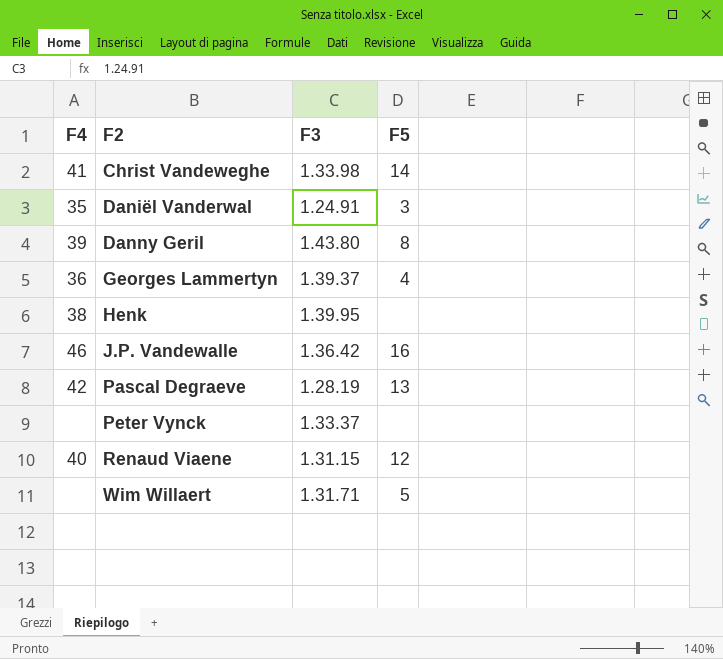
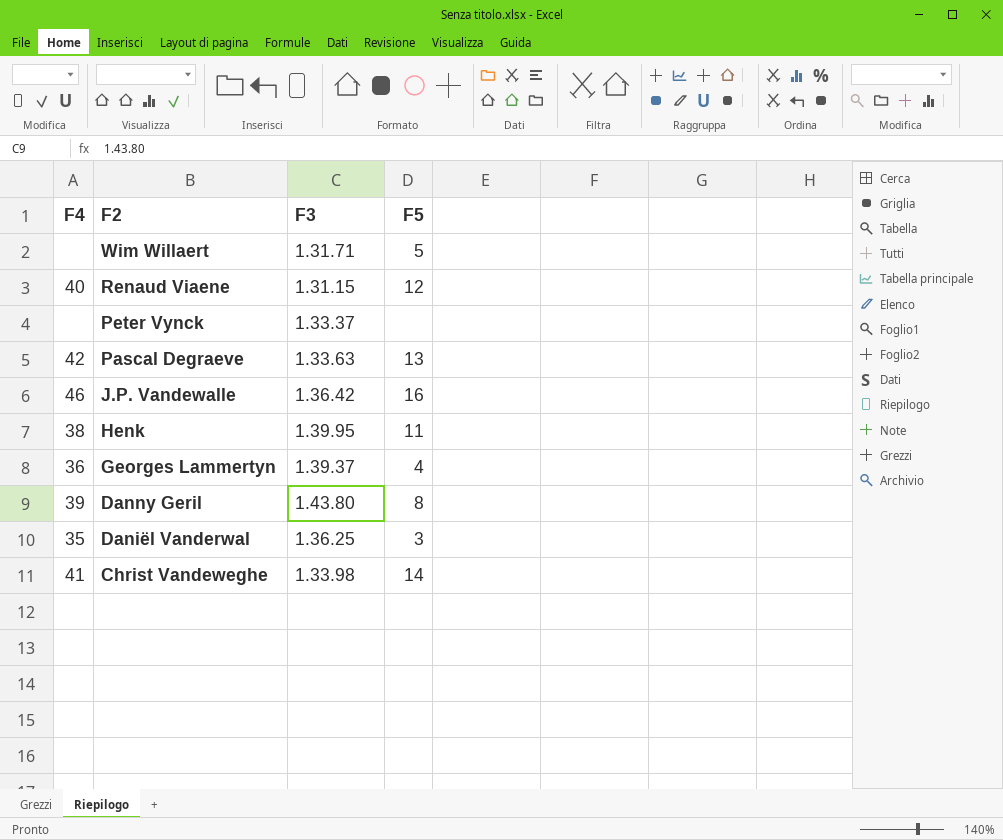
row order: F2 ascending -> F2 descending
Pascal Degraeve | F3: 1.28.19 -> 1.33.63
Henk | F5: none -> 11
Daniël Vanderwal | F3: 1.24.91 -> 1.36.25

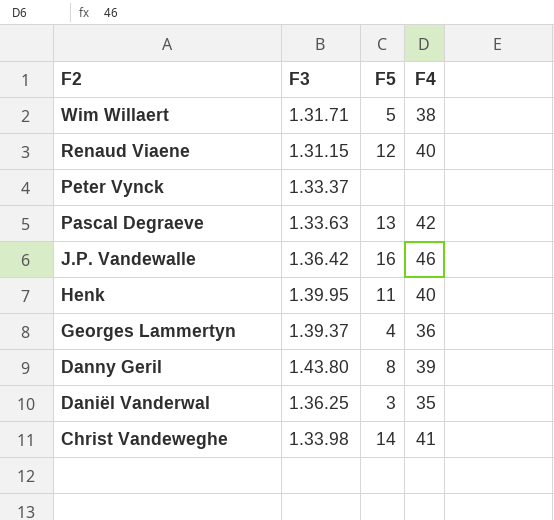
column F4 | position: 1 -> 4
Wim Willaert | F4: none -> 38
Henk | F4: 38 -> 40

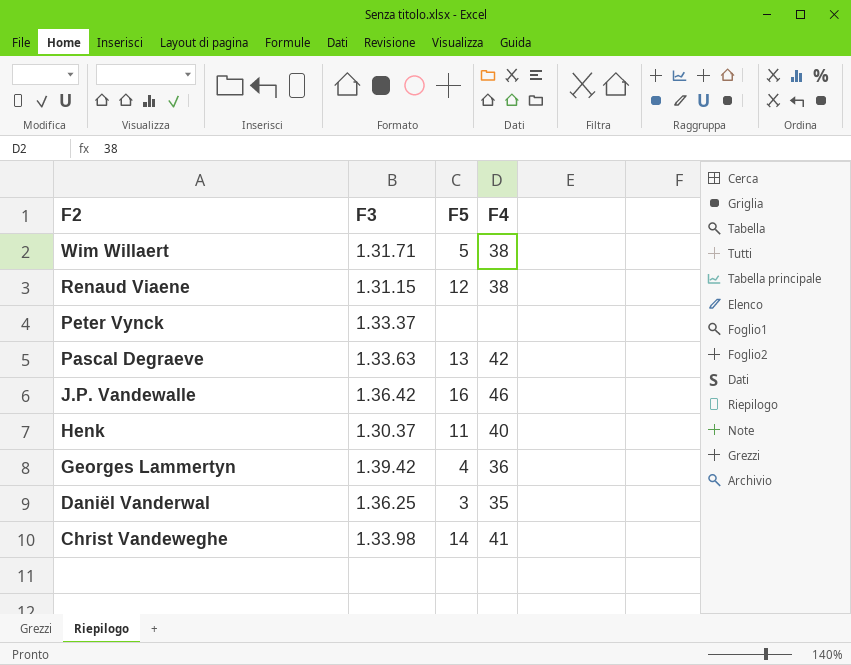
row Danny Geril: 1.43.80 | 8 | 39 -> none
Renaud Viaene | F4: 40 -> 38
Henk | F3: 1.39.95 -> 1.30.37
Georges Lammertyn | F3: 1.39.37 -> 1.39.42

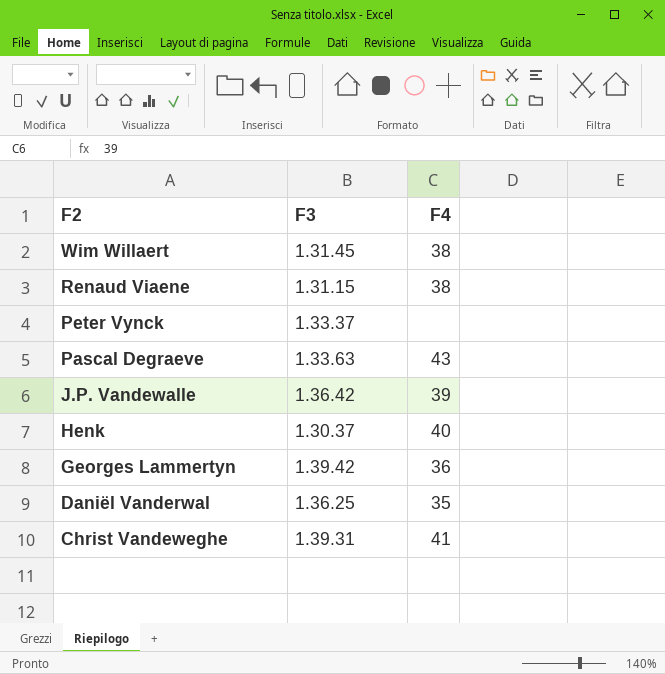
column F5 | position: 3 -> none
Wim Willaert | F3: 1.31.71 -> 1.31.45
Pascal Degraeve | F4: 42 -> 43
J.P. Vandewalle | F4: 46 -> 39
Christ Vandeweghe | F3: 1.33.98 -> 1.39.31

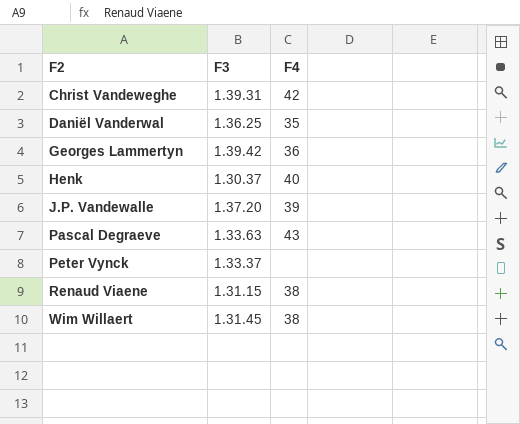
row order: F2 descending -> F2 ascending
Christ Vandeweghe | F4: 41 -> 42
J.P. Vandewalle | F3: 1.36.42 -> 1.37.20

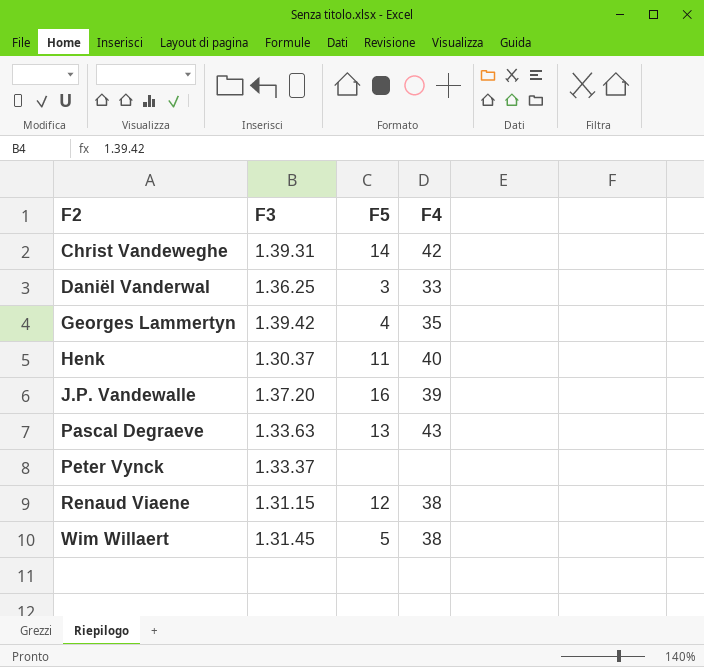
column F5 | position: none -> 3
Daniël Vanderwal | F4: 35 -> 33
Georges Lammertyn | F4: 36 -> 35

